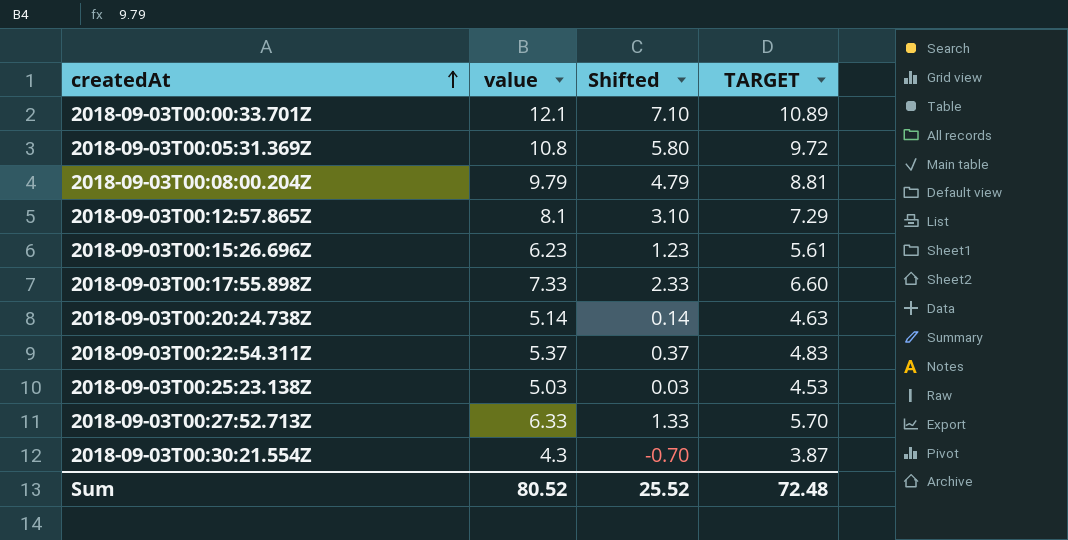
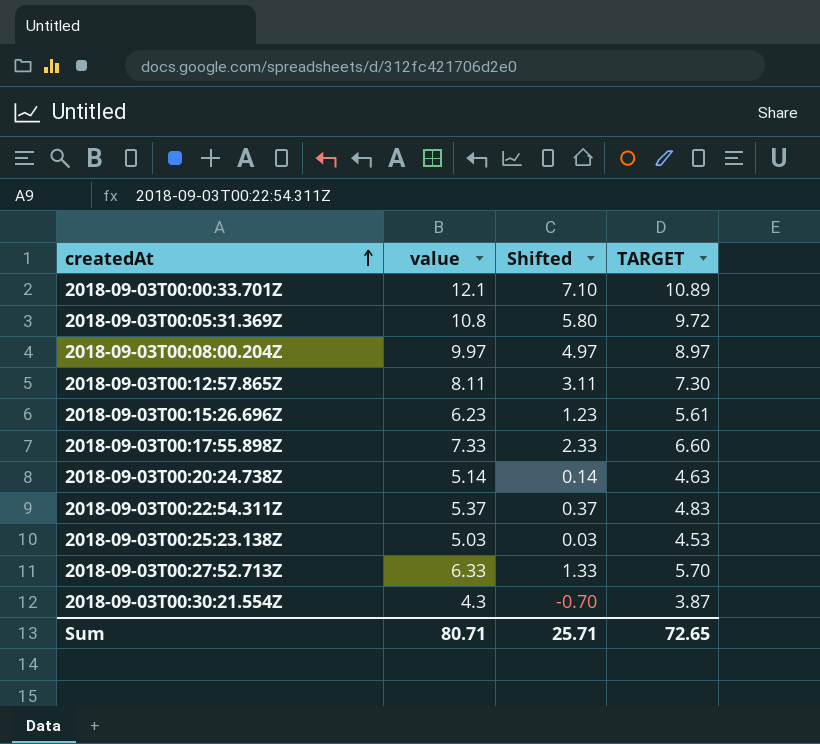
2018-09-03T00:08:00.204Z | value: 9.79 -> 9.97
2018-09-03T00:08:00.204Z | Shifted: 4.79 -> 4.97
2018-09-03T00:08:00.204Z | TARGET: 8.81 -> 8.97
2018-09-03T00:12:57.865Z | value: 8.1 -> 8.11
2018-09-03T00:12:57.865Z | Shifted: 3.10 -> 3.11
2018-09-03T00:12:57.865Z | TARGET: 7.29 -> 7.30
Sum | value: 80.52 -> 80.71
Sum | Shifted: 25.52 -> 25.71
Sum | TARGET: 72.48 -> 72.65

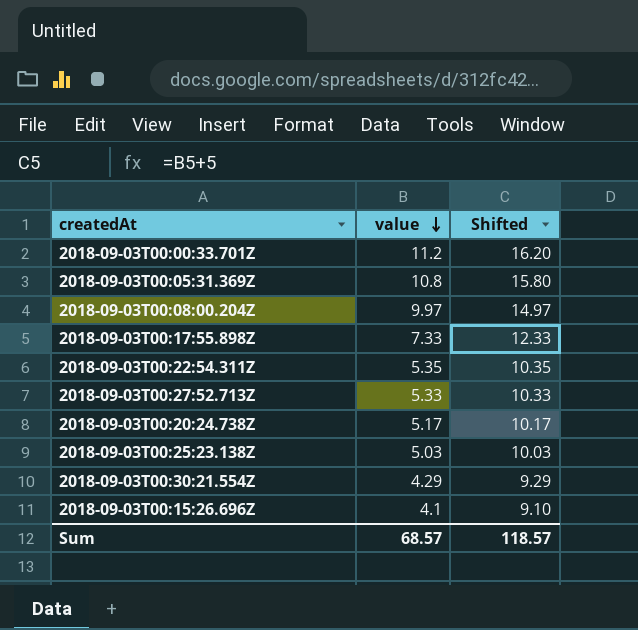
row order: createdAt ascending -> value descending
column TARGET | formula: [value] * 0.9 -> none
column Shifted | formula: [value] - 5 -> [value] + 5
row 2018-09-03T00:12:57.865Z: 8.11 | 3.11 | 7.30 -> none
2018-09-03T00:00:33.701Z | value: 12.1 -> 11.2
2018-09-03T00:22:54.311Z | value: 5.37 -> 5.35
2018-09-03T00:27:52.713Z | value: 6.33 -> 5.33
2018-09-03T00:20:24.738Z | value: 5.14 -> 5.17
2018-09-03T00:30:21.554Z | value: 4.3 -> 4.29
2018-09-03T00:15:26.696Z | value: 6.23 -> 4.1
Sum | value: 80.71 -> 68.57
Sum | Shifted: 25.71 -> 118.57

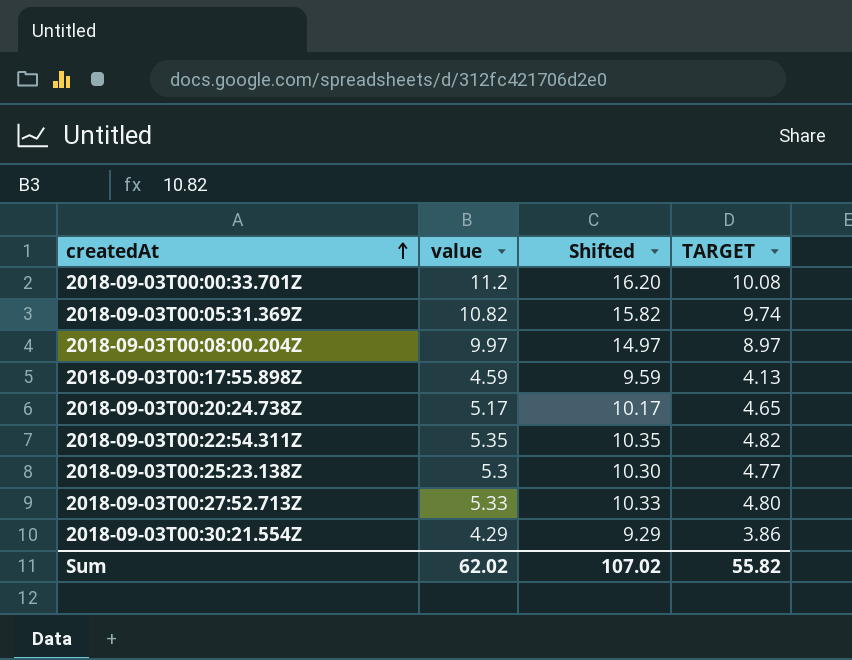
row order: value descending -> createdAt ascending
column TARGET | formula: none -> [value] * 0.9
row 2018-09-03T00:15:26.696Z: 4.1 | 9.10 -> none
2018-09-03T00:05:31.369Z | value: 10.8 -> 10.82
2018-09-03T00:05:31.369Z | Shifted: 15.80 -> 15.82
2018-09-03T00:17:55.898Z | value: 7.33 -> 4.59
2018-09-03T00:17:55.898Z | Shifted: 12.33 -> 9.59
2018-09-03T00:25:23.138Z | value: 5.03 -> 5.3
2018-09-03T00:25:23.138Z | Shifted: 10.03 -> 10.30
Sum | value: 68.57 -> 62.02
Sum | Shifted: 118.57 -> 107.02

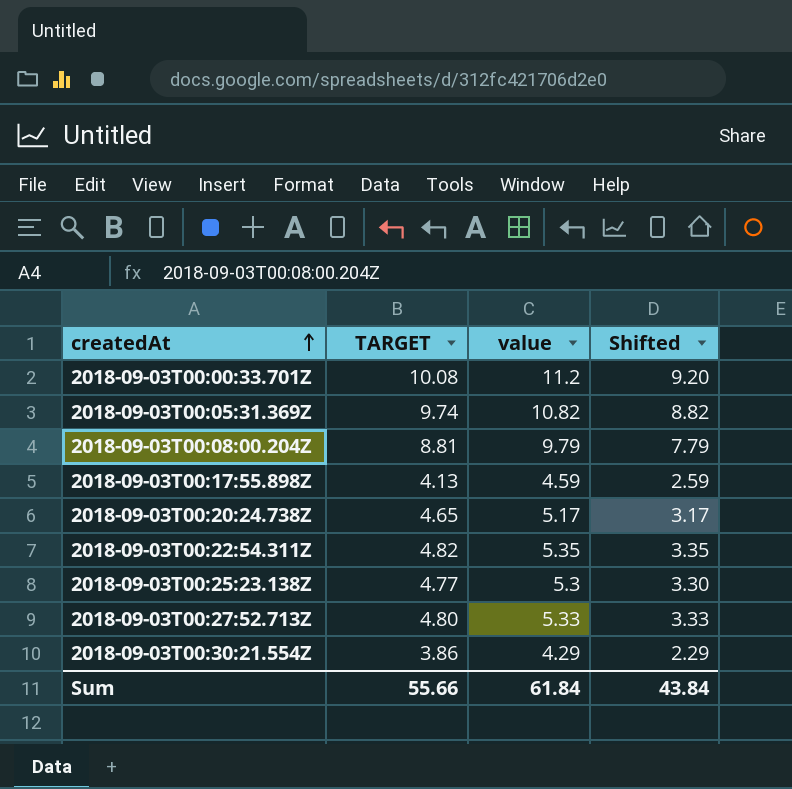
column TARGET | position: 4 -> 2
column Shifted | formula: [value] + 5 -> [value] - 2
2018-09-03T00:08:00.204Z | TARGET: 8.97 -> 8.81
2018-09-03T00:08:00.204Z | value: 9.97 -> 9.79
Sum | TARGET: 55.82 -> 55.66
Sum | value: 62.02 -> 61.84
Sum | Shifted: 107.02 -> 43.84

